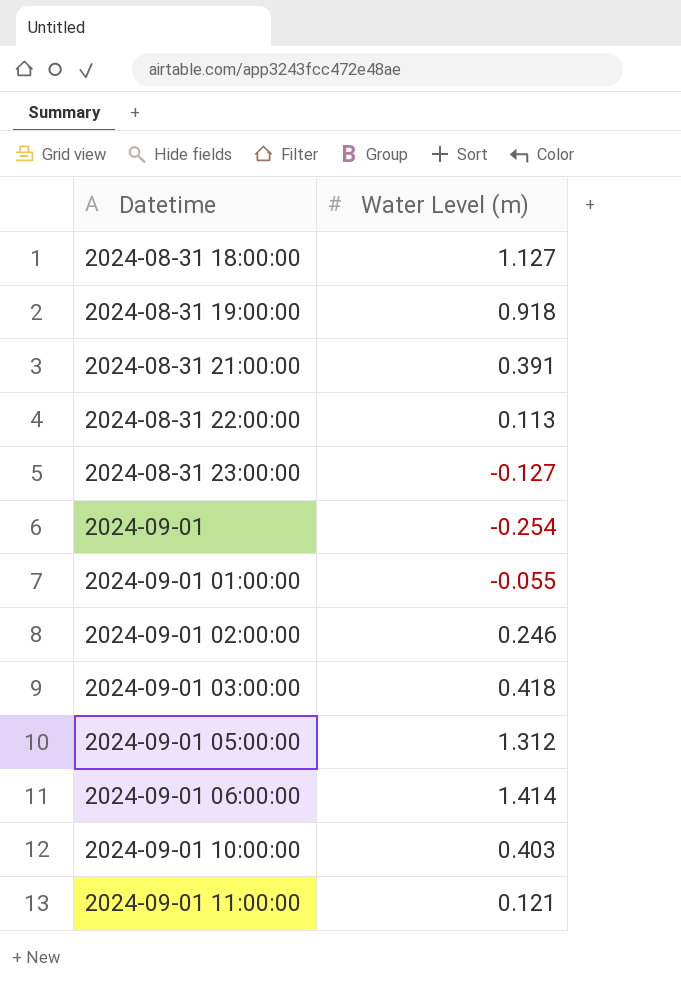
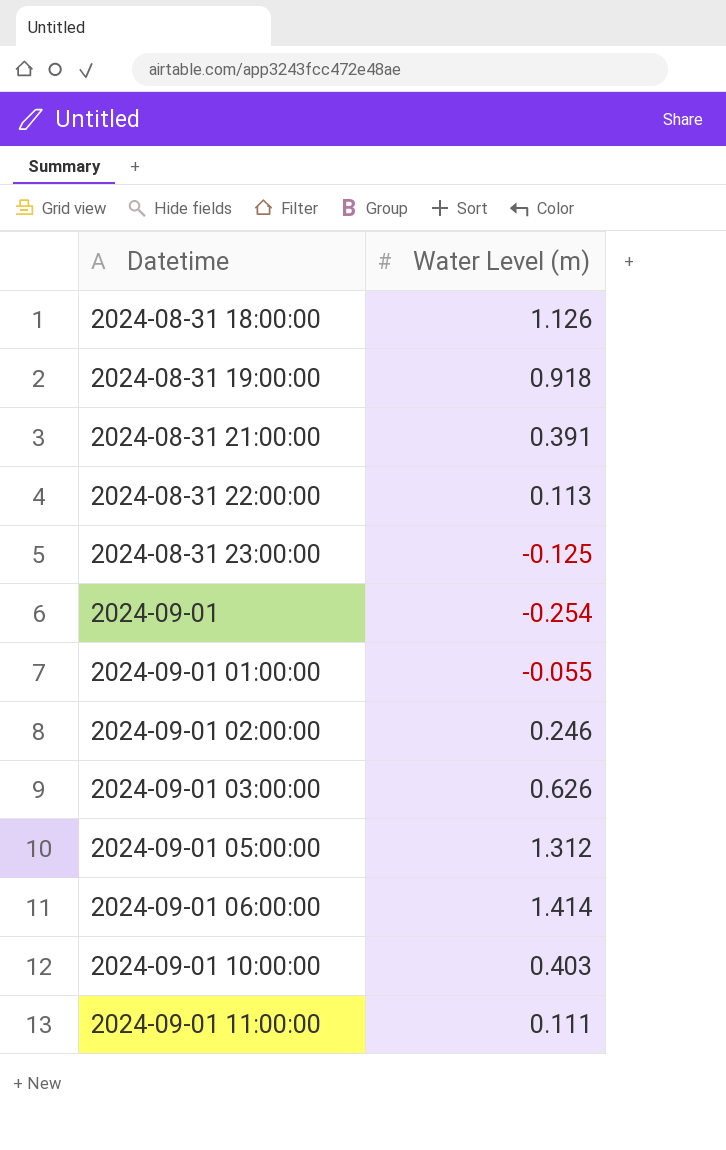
2024-08-31 18:00:00 | Water Level (m): 1.127 -> 1.126
2024-08-31 23:00:00 | Water Level (m): -0.127 -> -0.125
2024-09-01 03:00:00 | Water Level (m): 0.418 -> 0.626
2024-09-01 11:00:00 | Water Level (m): 0.121 -> 0.111

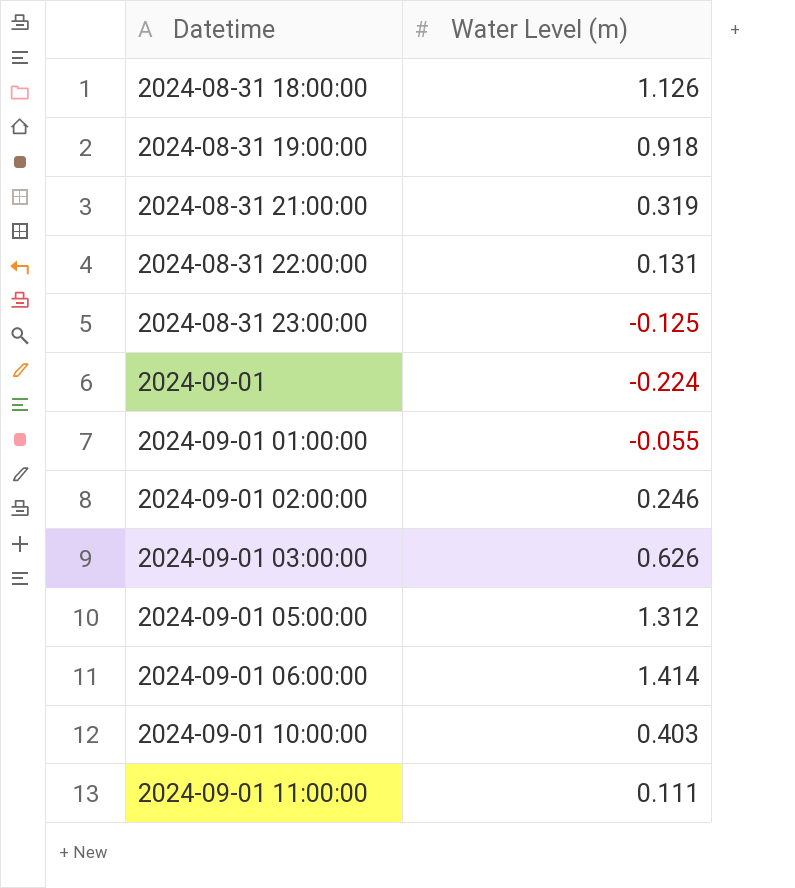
2024-08-31 21:00:00 | Water Level (m): 0.391 -> 0.319
2024-08-31 22:00:00 | Water Level (m): 0.113 -> 0.131
2024-09-01 | Water Level (m): -0.254 -> -0.224

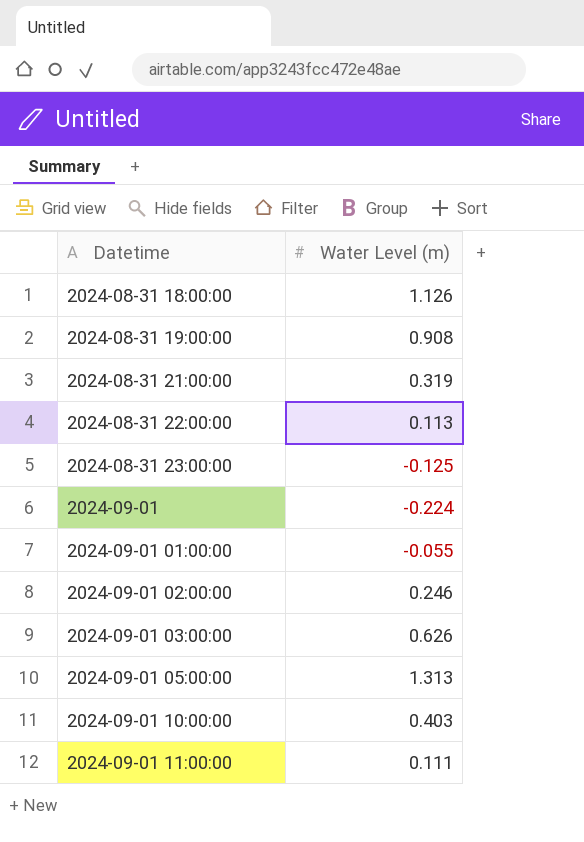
row 2024-09-01 06:00:00: 1.414 -> none
2024-08-31 19:00:00 | Water Level (m): 0.918 -> 0.908
2024-08-31 22:00:00 | Water Level (m): 0.131 -> 0.113
2024-09-01 05:00:00 | Water Level (m): 1.312 -> 1.313

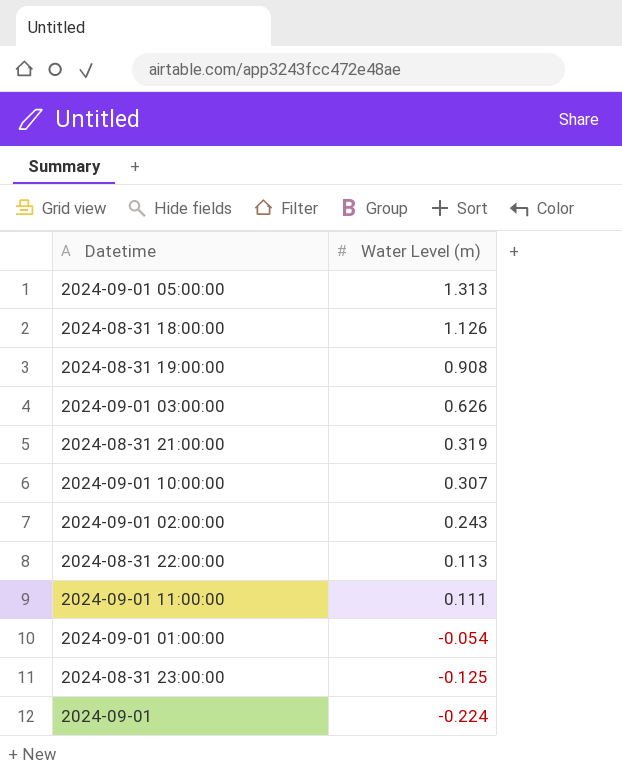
row order: Datetime ascending -> Water Level (m) descending
2024-09-01 10:00:00 | Water Level (m): 0.403 -> 0.307
2024-09-01 02:00:00 | Water Level (m): 0.246 -> 0.243
2024-09-01 01:00:00 | Water Level (m): -0.055 -> -0.054

